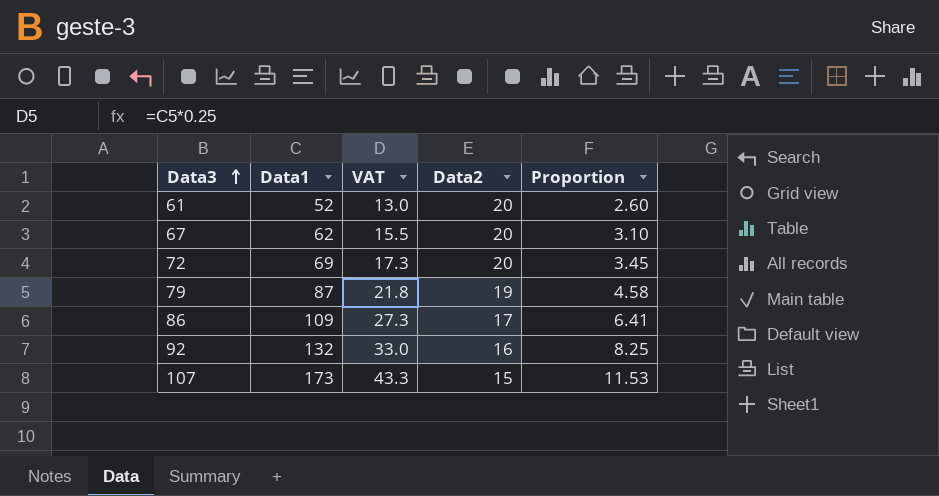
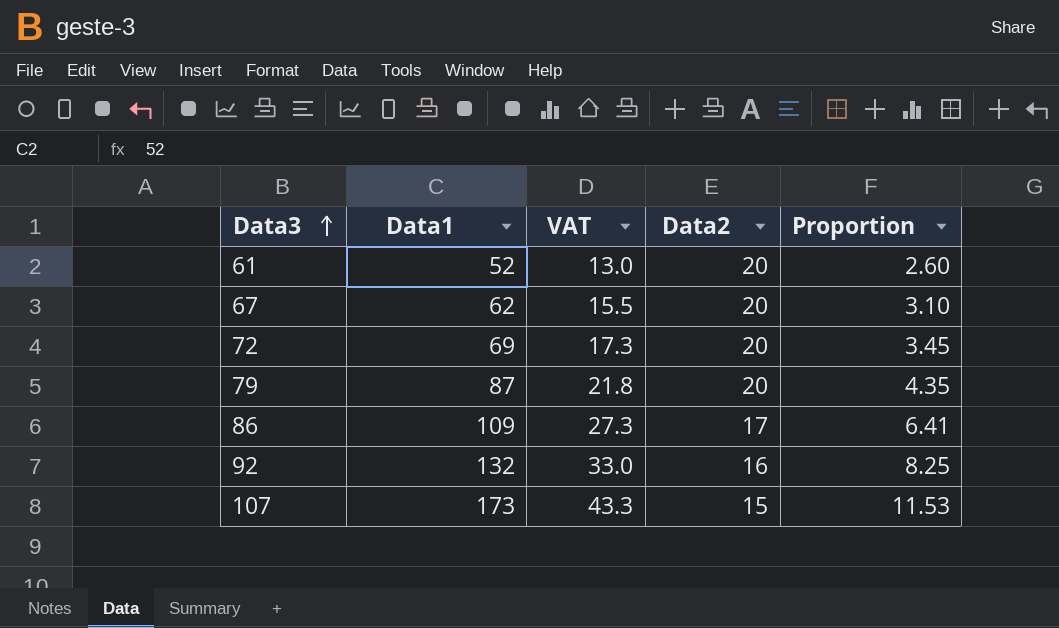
79 | Data2: 19 -> 20
79 | Proportion: 4.58 -> 4.35

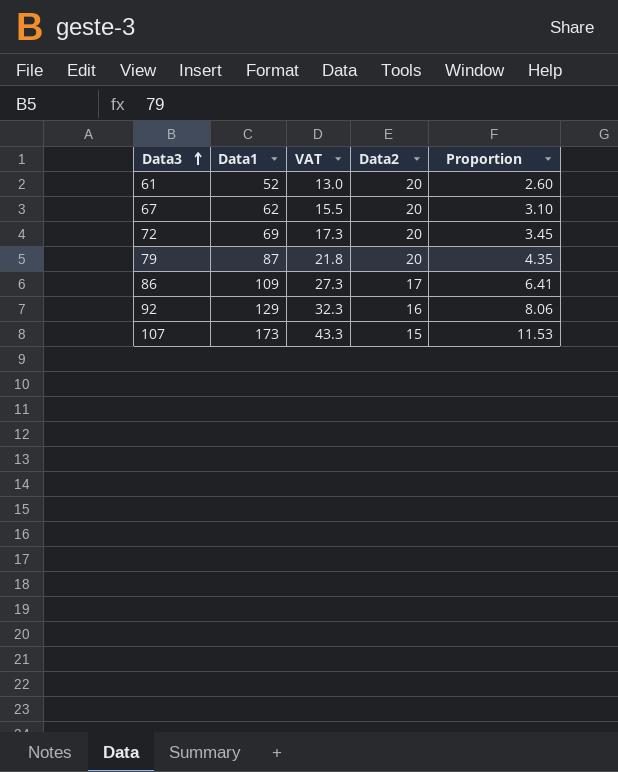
92 | Data1: 132 -> 129
92 | VAT: 33.0 -> 32.3
92 | Proportion: 8.25 -> 8.06

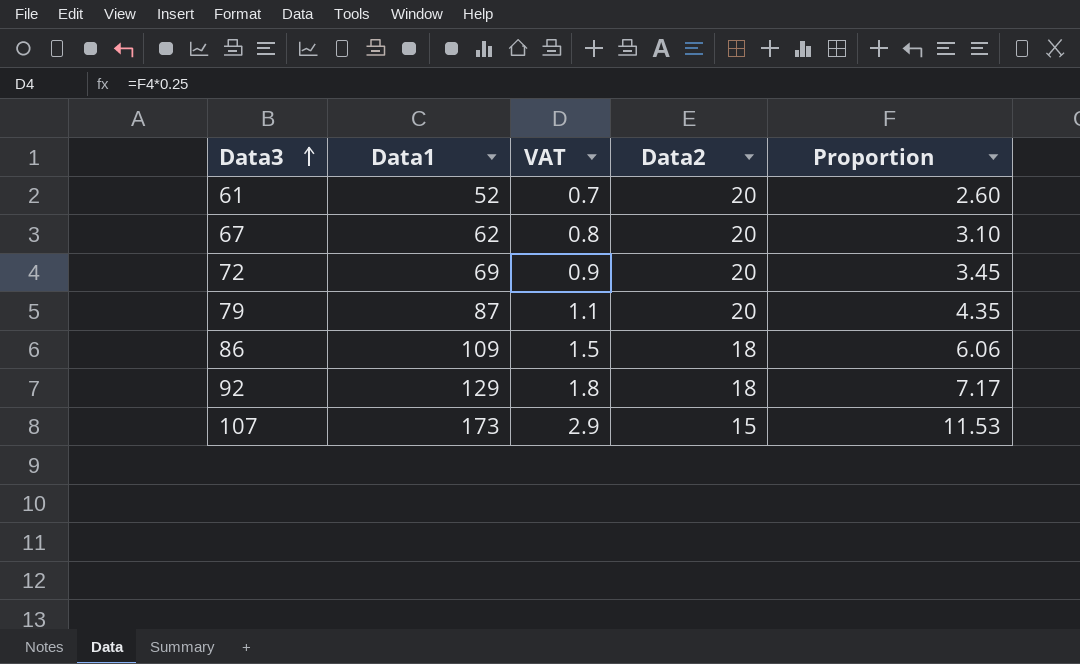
column VAT | formula: [Data1] * 0.25 -> [Proportion] * 0.25
86 | Data2: 17 -> 18
86 | Proportion: 6.41 -> 6.06
92 | Data2: 16 -> 18
92 | Proportion: 8.06 -> 7.17

